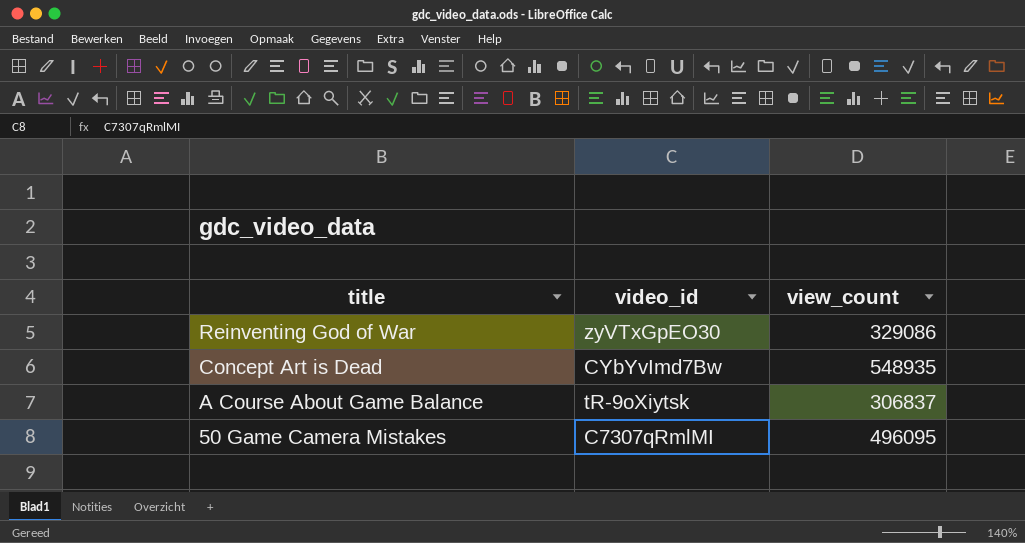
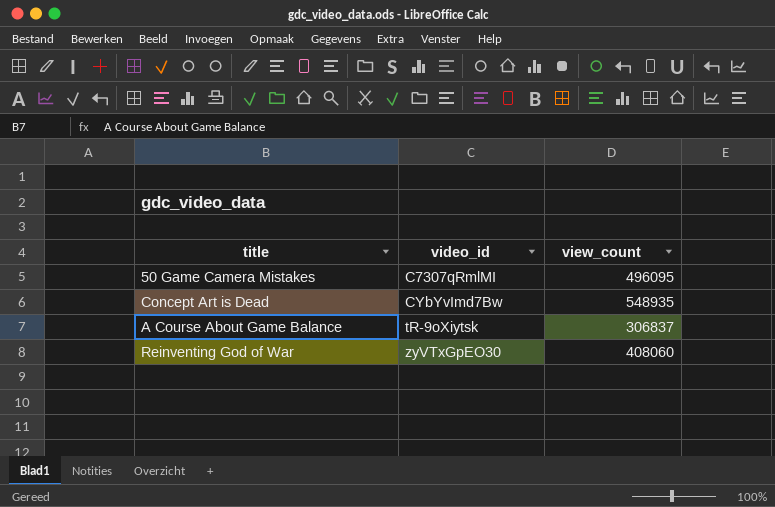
row order: title descending -> video_id ascending
Reinventing God of War | view_count: 329086 -> 408060

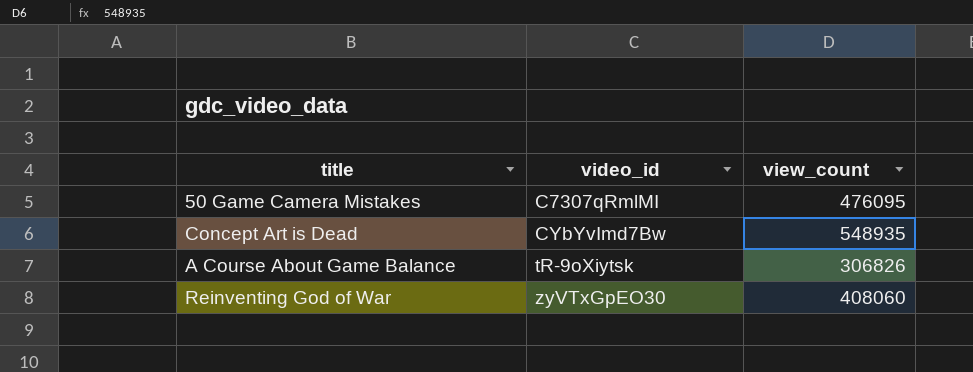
50 Game Camera Mistakes | view_count: 496095 -> 476095
A Course About Game Balance | view_count: 306837 -> 306826

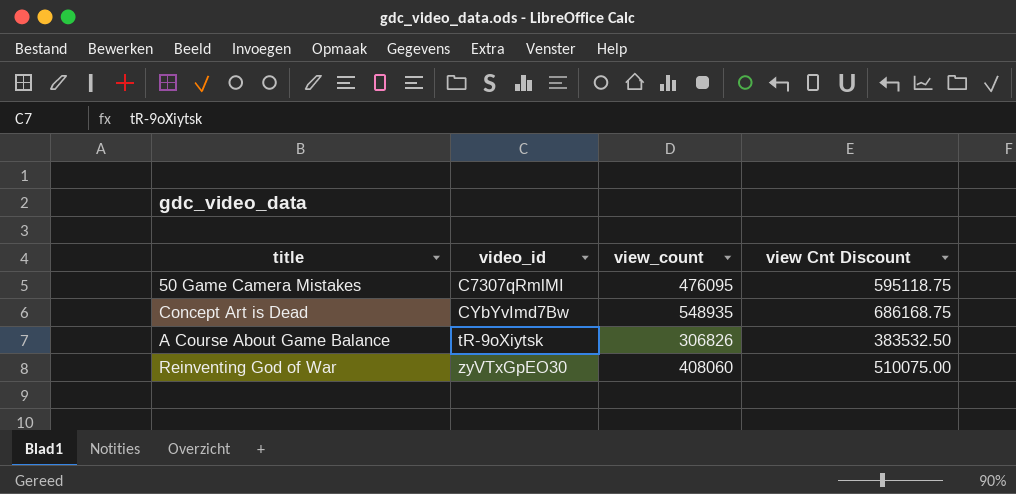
column view Cnt Discount | formula: none -> [view_count] * 1.25

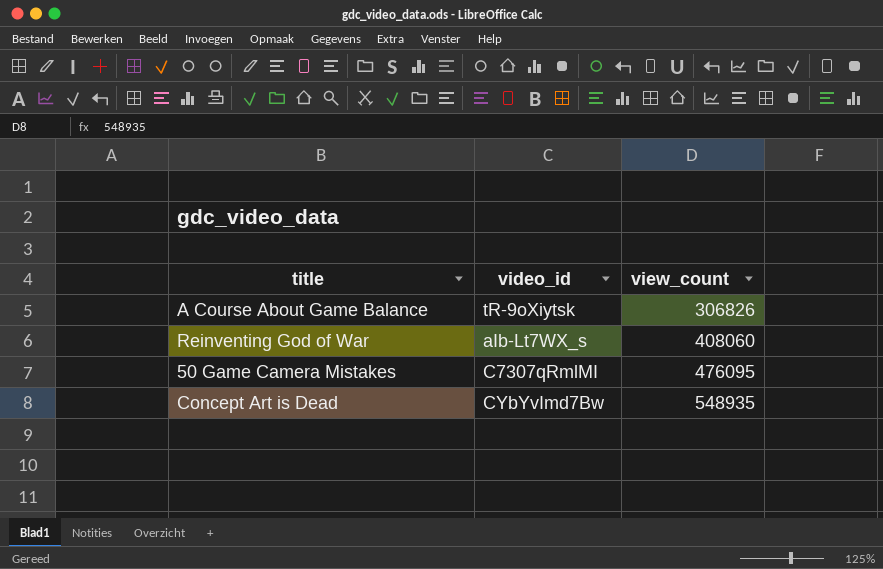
row order: video_id ascending -> view_count ascending
column view Cnt Discount | formula: [view_count] * 1.25 -> none
Reinventing God of War | video_id: zyVTxGpEO30 -> aIb-Lt7WX_s

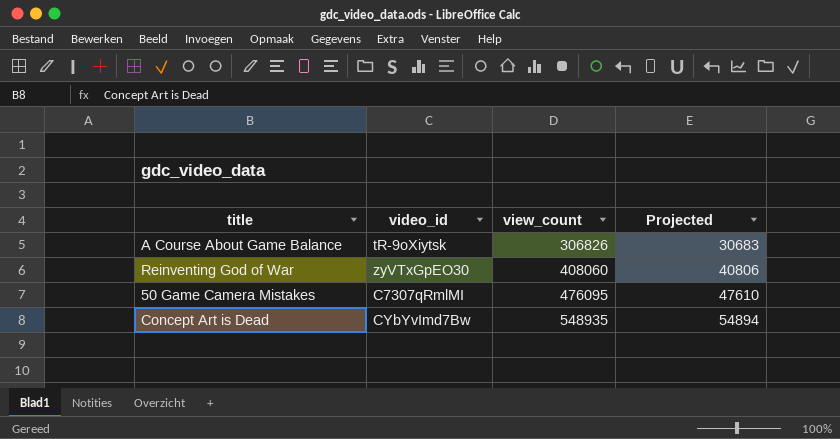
column Projected | formula: none -> [view_count] * 0.1
Reinventing God of War | video_id: aIb-Lt7WX_s -> zyVTxGpEO30

